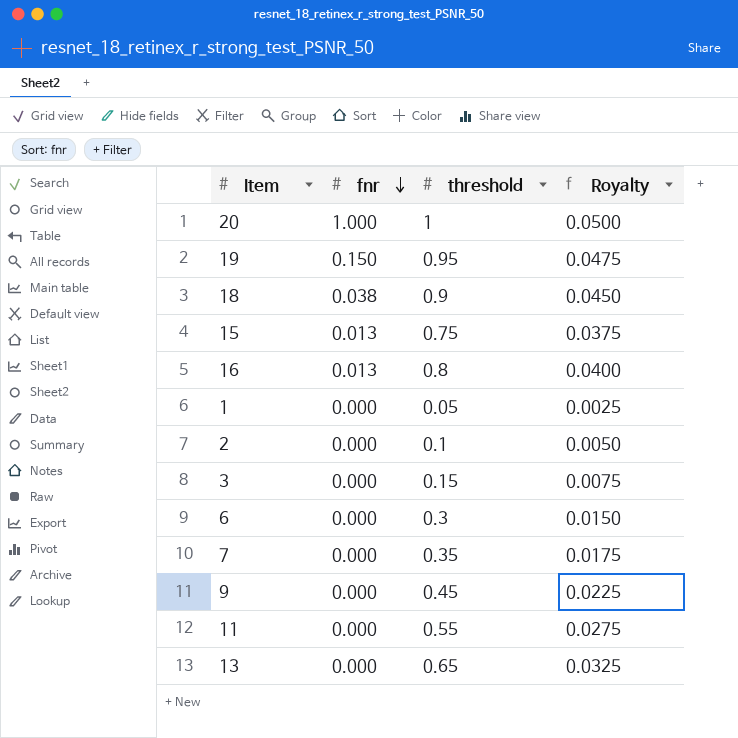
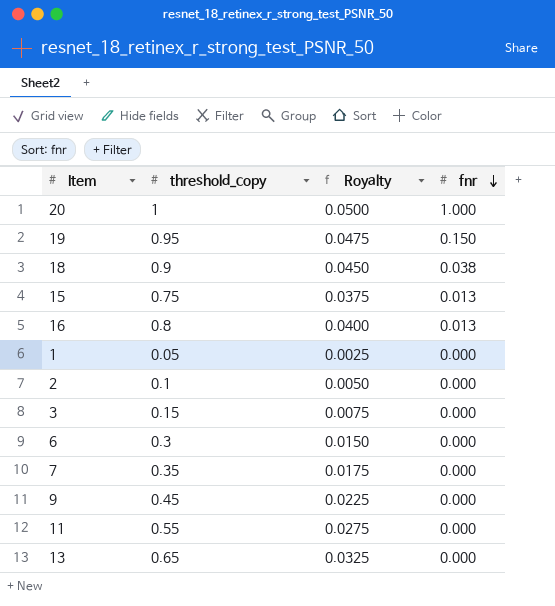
column name: threshold -> threshold_copy
column fnr | position: 2 -> 4

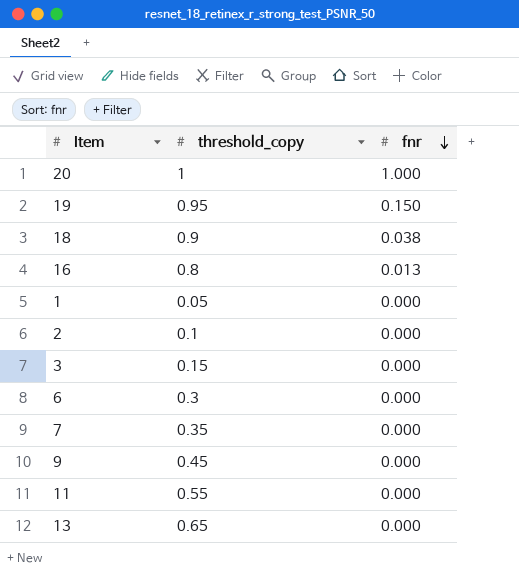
column Royalty | formula: [threshold_copy] * 0.05 -> none
row 15: 0.75 | 0.0375 | 0.013 -> none

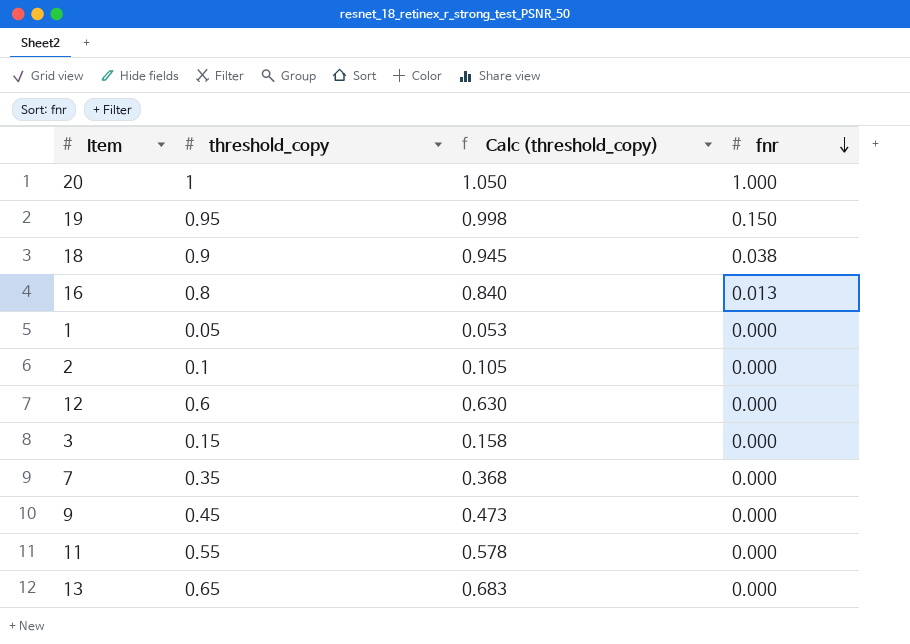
column Calc (threshold_copy) | formula: none -> [threshold_copy] * 1.05
row 6: 0.3 | 0.000 -> none
row 12: none -> 0.6 | 0.630 | 0.000

